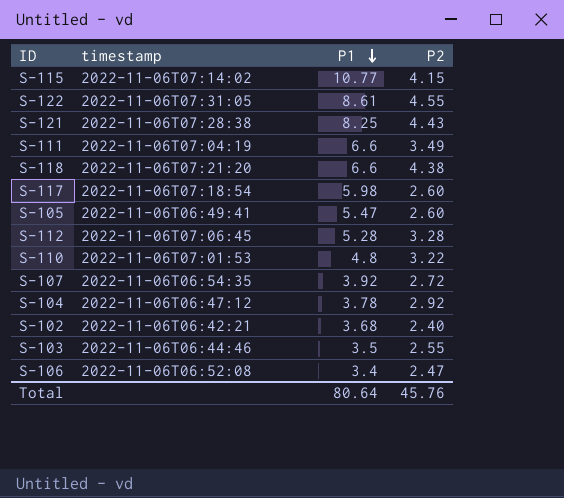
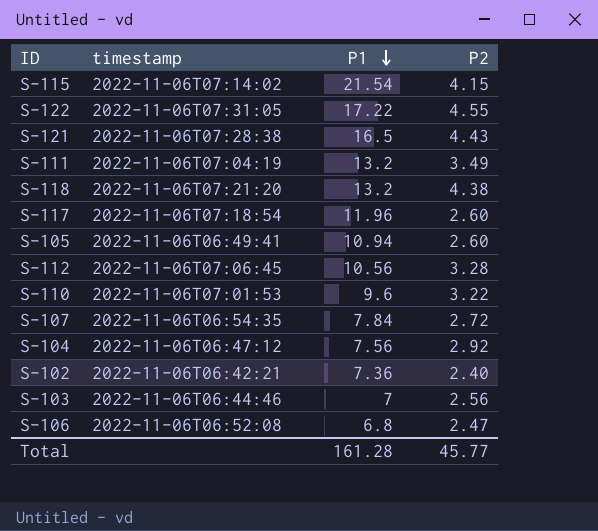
S-115 | P1: 10.77 -> 21.54
S-122 | P1: 8.61 -> 17.22
S-121 | P1: 8.25 -> 16.5
S-111 | P1: 6.6 -> 13.2
S-118 | P1: 6.6 -> 13.2
S-117 | P1: 5.98 -> 11.96
S-105 | P1: 5.47 -> 10.94
S-112 | P1: 5.28 -> 10.56
S-110 | P1: 4.8 -> 9.6
S-107 | P1: 3.92 -> 7.84
S-104 | P1: 3.78 -> 7.56
S-102 | P1: 3.68 -> 7.36
S-103 | P1: 3.5 -> 7
S-103 | P2: 2.55 -> 2.56
S-106 | P1: 3.4 -> 6.8
Total | P1: 80.64 -> 161.28
Total | P2: 45.76 -> 45.77

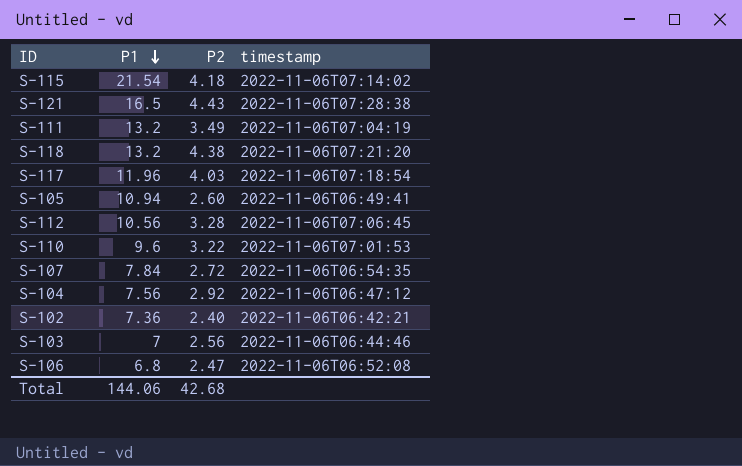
column timestamp | position: 2 -> 4
row S-122: 2022-11-06T07:31:05 | 17.22 | 4.55 -> none
S-115 | P2: 4.15 -> 4.18
S-117 | P2: 2.60 -> 4.03
Total | P1: 161.28 -> 144.06
Total | P2: 45.77 -> 42.68

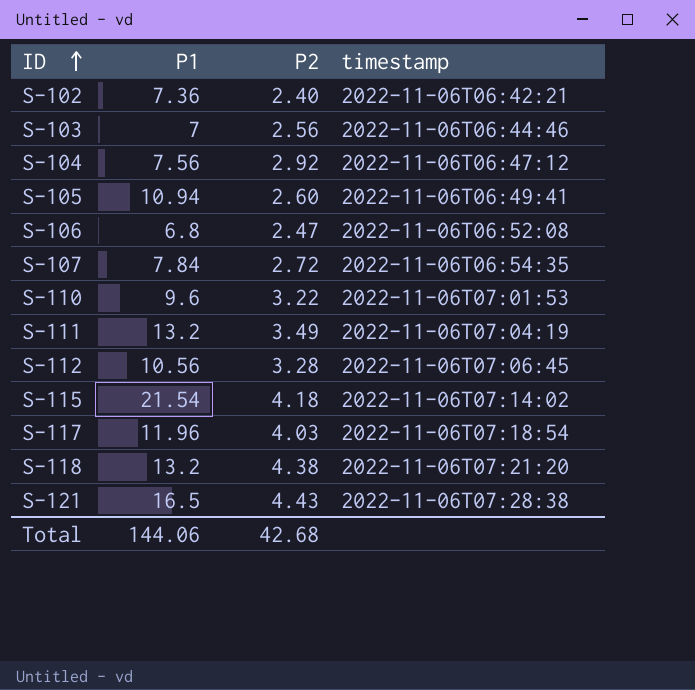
row order: P1 descending -> ID ascending

